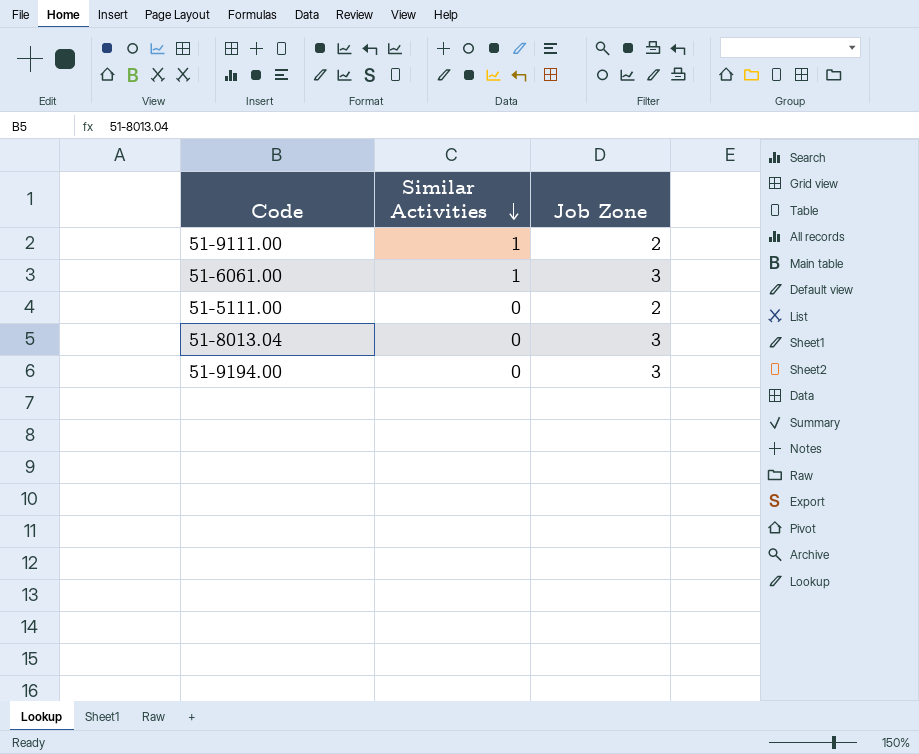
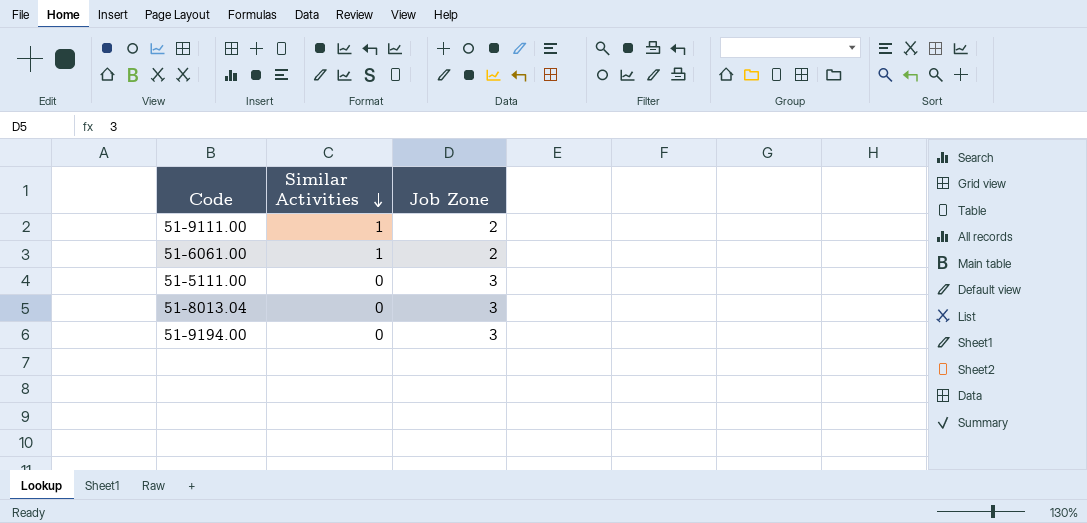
51-6061.00 | Job Zone: 3 -> 2
51-5111.00 | Job Zone: 2 -> 3

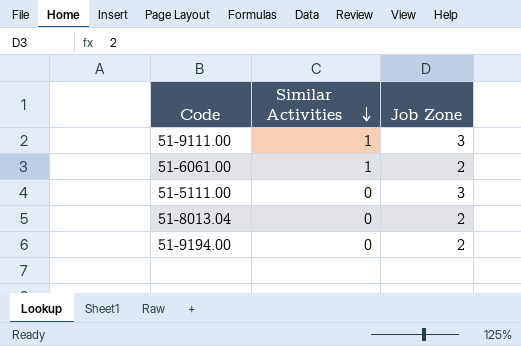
51-9111.00 | Job Zone: 2 -> 3
51-8013.04 | Job Zone: 3 -> 2
51-9194.00 | Job Zone: 3 -> 2

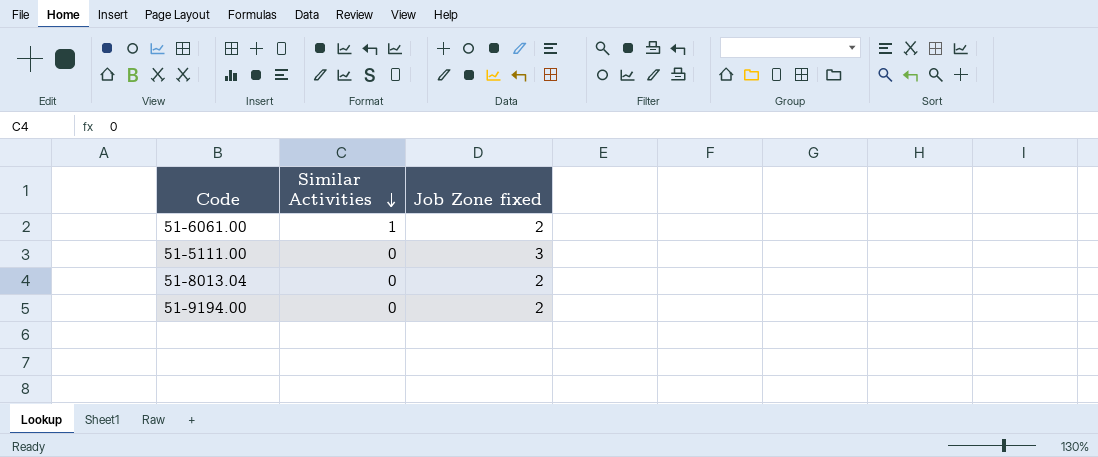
column name: Job Zone -> Job Zone fixed
row 51-9111.00: 1 | 3 -> none

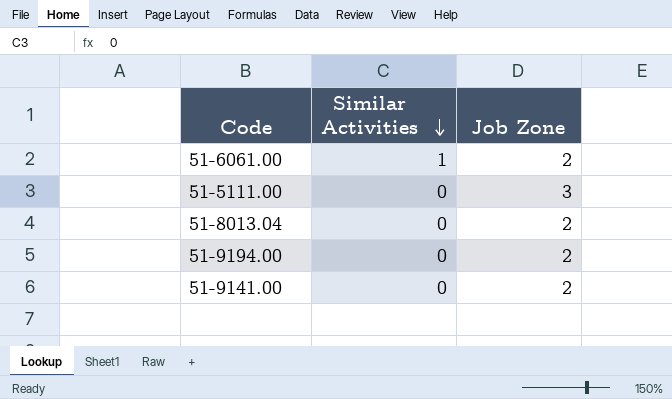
column name: Job Zone fixed -> Job Zone
row 51-9141.00: none -> 0 | 2

